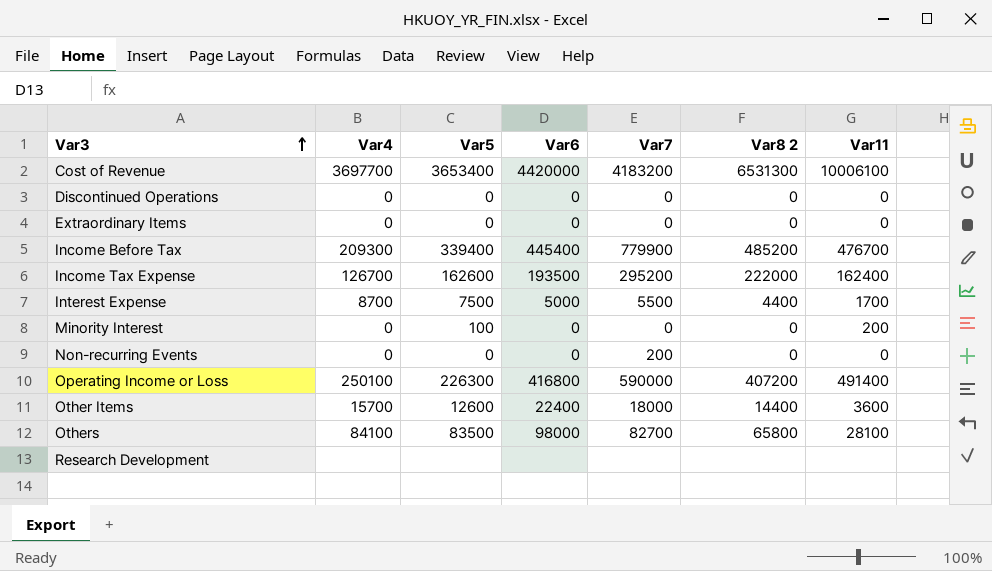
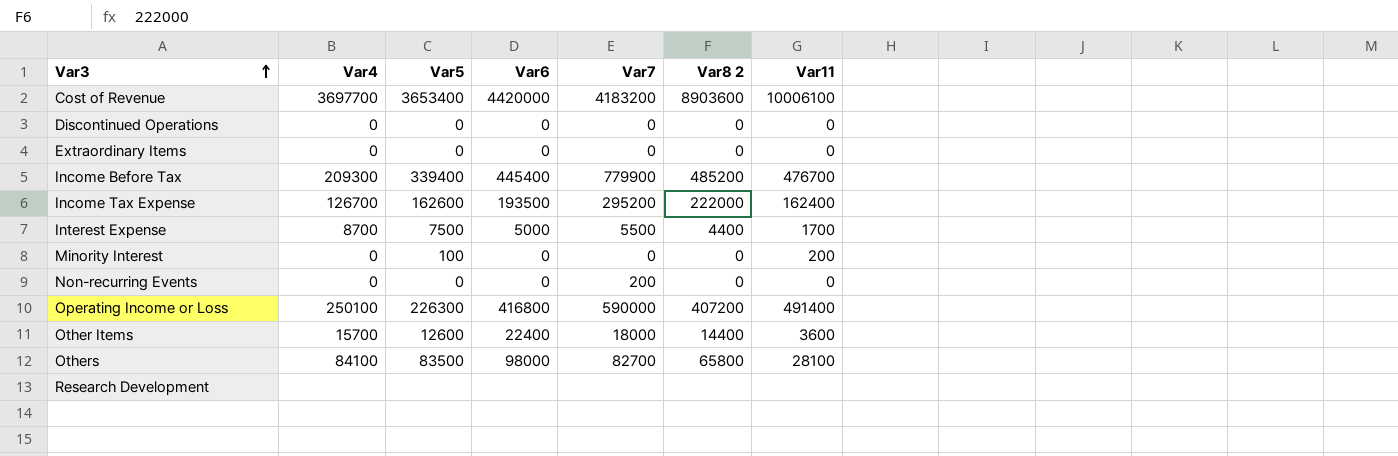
Cost of Revenue | Var8 2: 6531300 -> 8903600

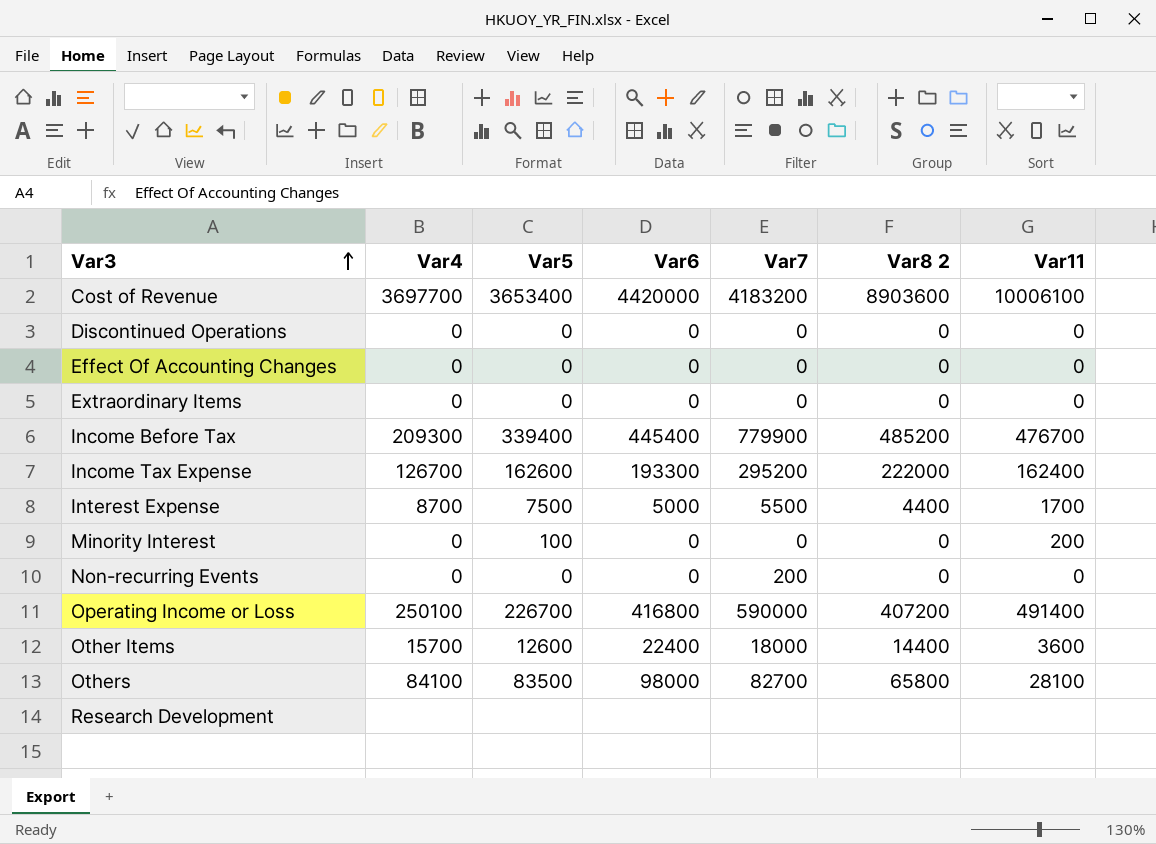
row Effect Of Accounting Changes: none -> 0 | 0 | 0 | 0 | 0 | 0
Income Tax Expense | Var6: 193500 -> 193300
Operating Income or Loss | Var5: 226300 -> 226700

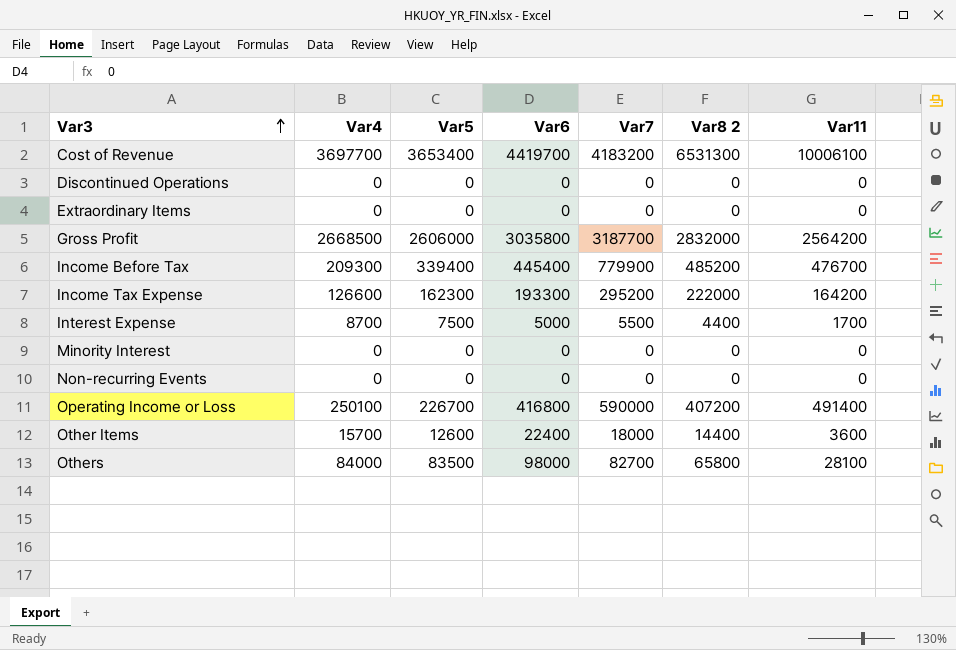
row Effect Of Accounting Changes: 0 | 0 | 0 | 0 | 0 | 0 -> none
row Research Development: none | none | none | none | none | none -> none
Cost of Revenue | Var6: 4420000 -> 4419700
Cost of Revenue | Var8 2: 8903600 -> 6531300
row Gross Profit: none -> 2668500 | 2606000 | 3035800 | 3187700 | 2832000 | 2564200
Income Tax Expense | Var4: 126700 -> 126600
Income Tax Expense | Var5: 162600 -> 162300
Income Tax Expense | Var11: 162400 -> 164200
Minority Interest | Var5: 100 -> 0
Minority Interest | Var11: 200 -> 0
Non-recurring Events | Var7: 200 -> 0
Others | Var4: 84100 -> 84000

